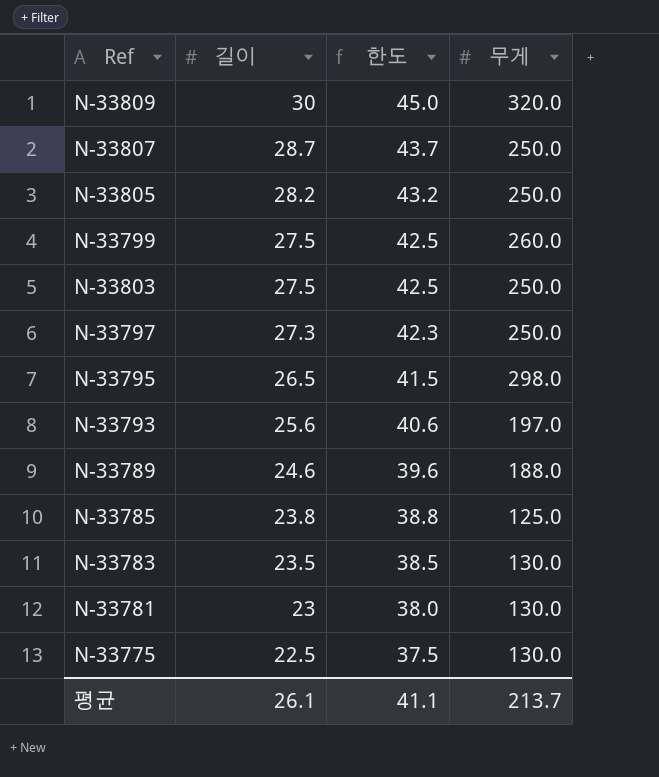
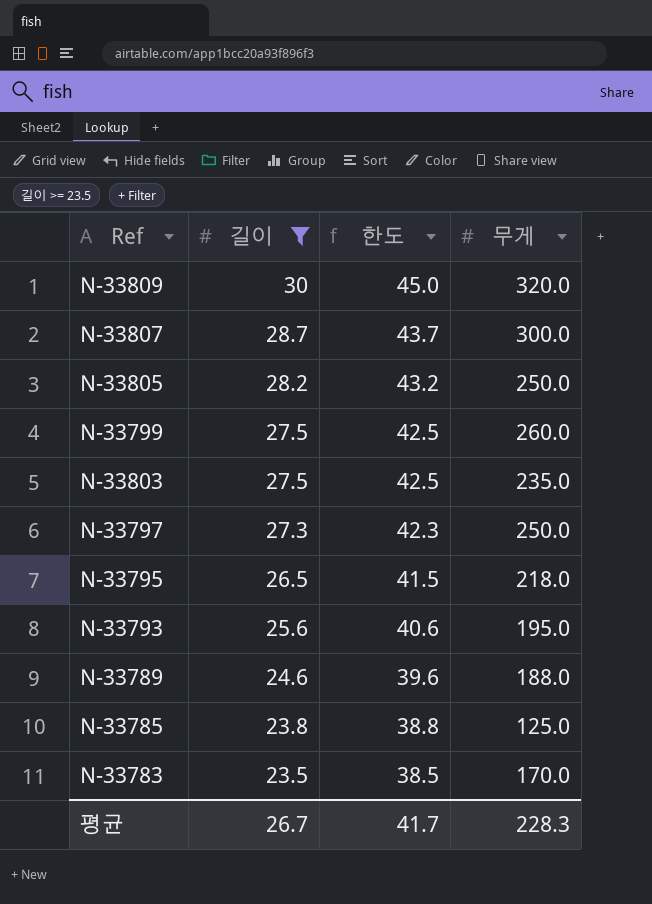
filter: none -> 길이 >= 23.5
N-33807 | 무게: 250.0 -> 300.0
N-33803 | 무게: 250.0 -> 235.0
N-33795 | 무게: 298.0 -> 218.0
N-33793 | 무게: 197.0 -> 195.0
N-33783 | 무게: 130.0 -> 170.0
평균 | 길이: 26.1 -> 26.7
평균 | 한도: 41.1 -> 41.7
평균 | 무게: 213.7 -> 228.3

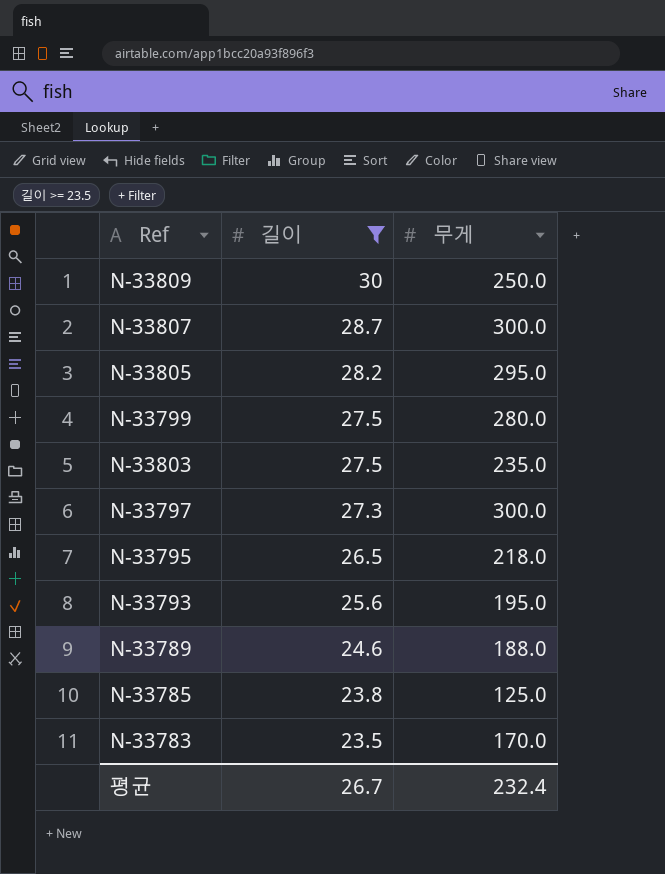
column 한도 | formula: [길이] + 15 -> none
N-33809 | 무게: 320.0 -> 250.0
N-33805 | 무게: 250.0 -> 295.0
N-33799 | 무게: 260.0 -> 280.0
N-33797 | 무게: 250.0 -> 300.0
평균 | 무게: 228.3 -> 232.4

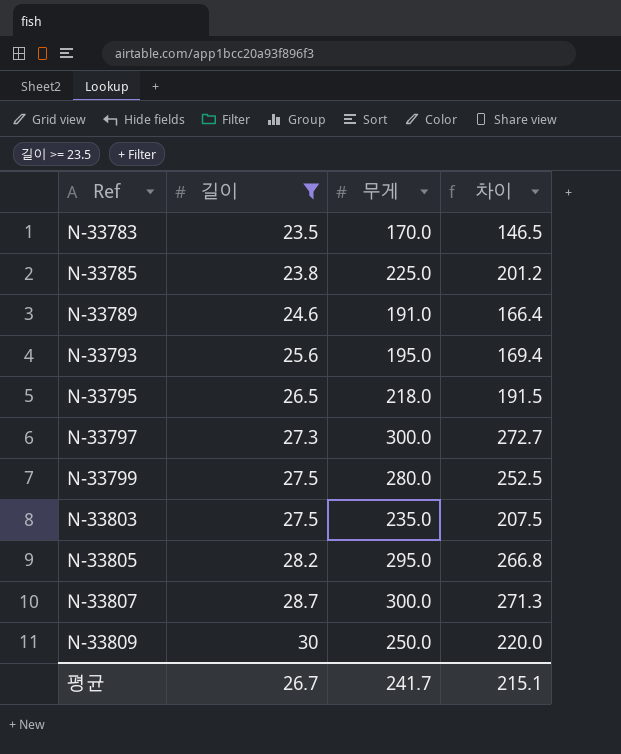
row order: 길이 descending -> Ref ascending
column 차이 | formula: none -> [무게] - [길이]
N-33785 | 무게: 125.0 -> 225.0
N-33789 | 무게: 188.0 -> 191.0
평균 | 무게: 232.4 -> 241.7

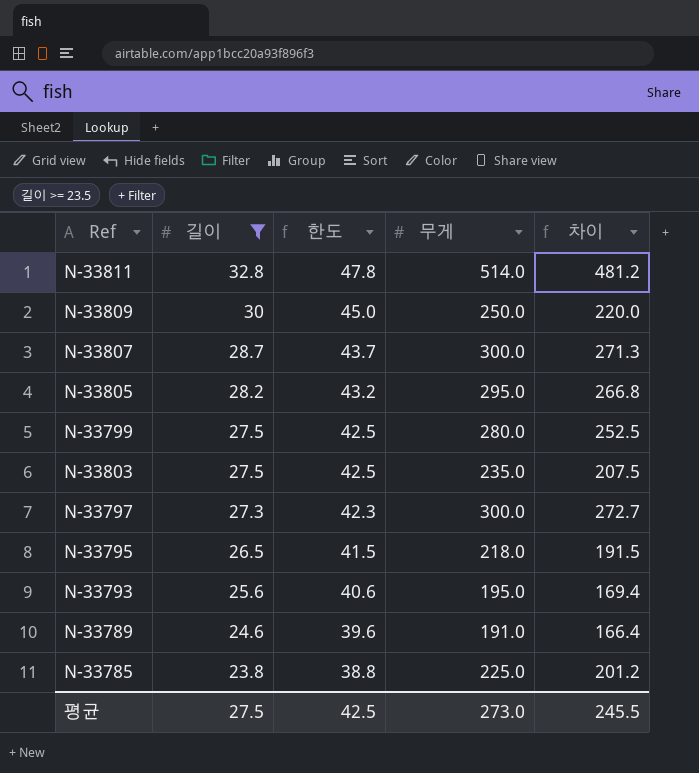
row order: Ref ascending -> 길이 descending
column 한도 | formula: none -> [길이] + 15
row N-33783: 23.5 | 170.0 | 146.5 -> none
row N-33811: none -> 32.8 | 47.8 | 514.0 | 481.2
평균 | 길이: 26.7 -> 27.5
평균 | 무게: 241.7 -> 273.0
평균 | 차이: 215.1 -> 245.5

